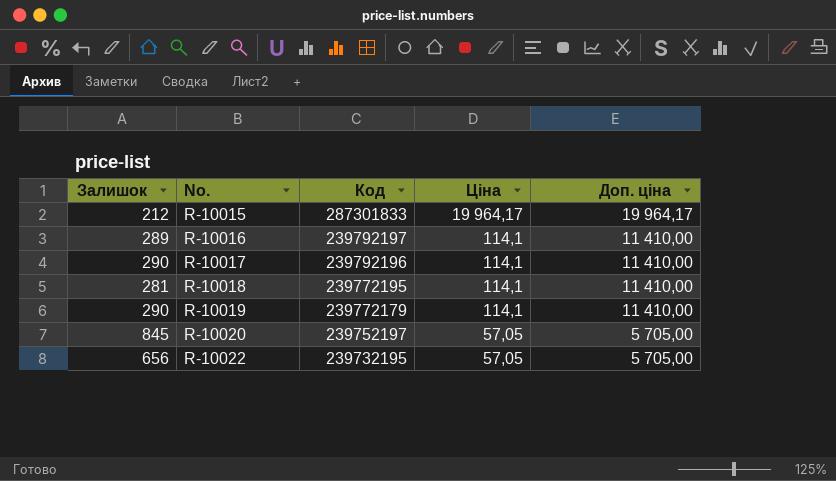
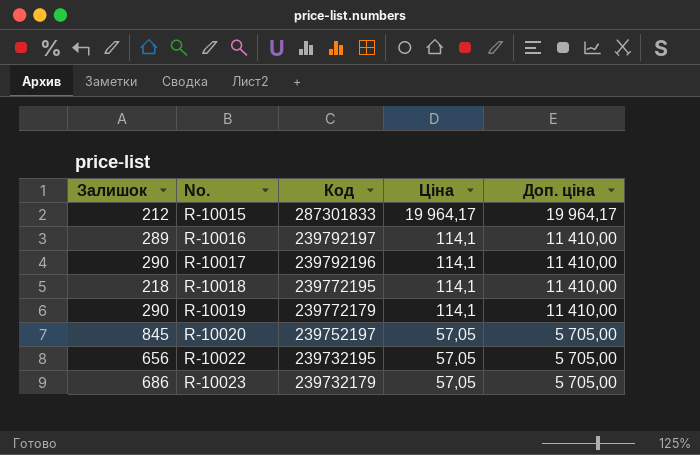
R-10018 | Залишок: 281 -> 218
row R-10023: none -> 686 | 239732179 | 57,05 | 5 705,00

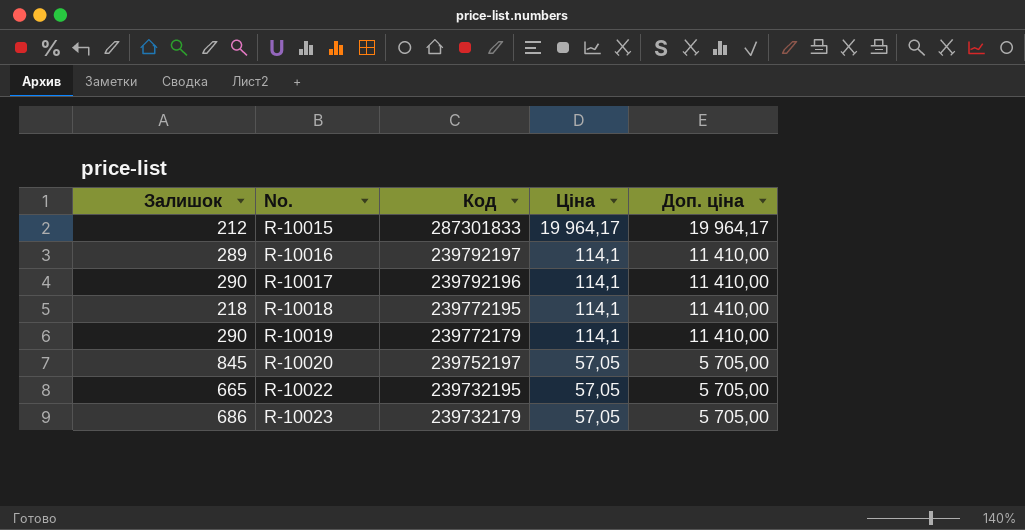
R-10022 | Залишок: 656 -> 665

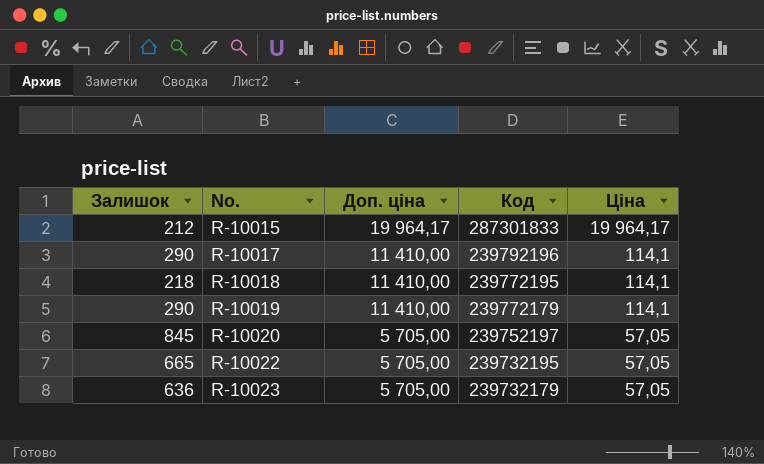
column Доп. ціна | position: 5 -> 3
row R-10016: 289 | 239792197 | 114,1 | 11 410,00 -> none
R-10023 | Залишок: 686 -> 636

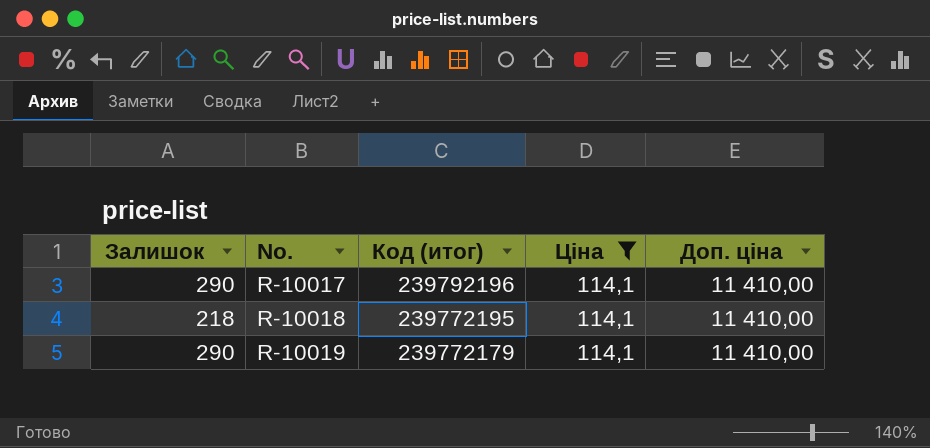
filter: none -> Ціна = 114,1
column name: Код -> Код (итог)
column Доп. ціна | position: 3 -> 5

